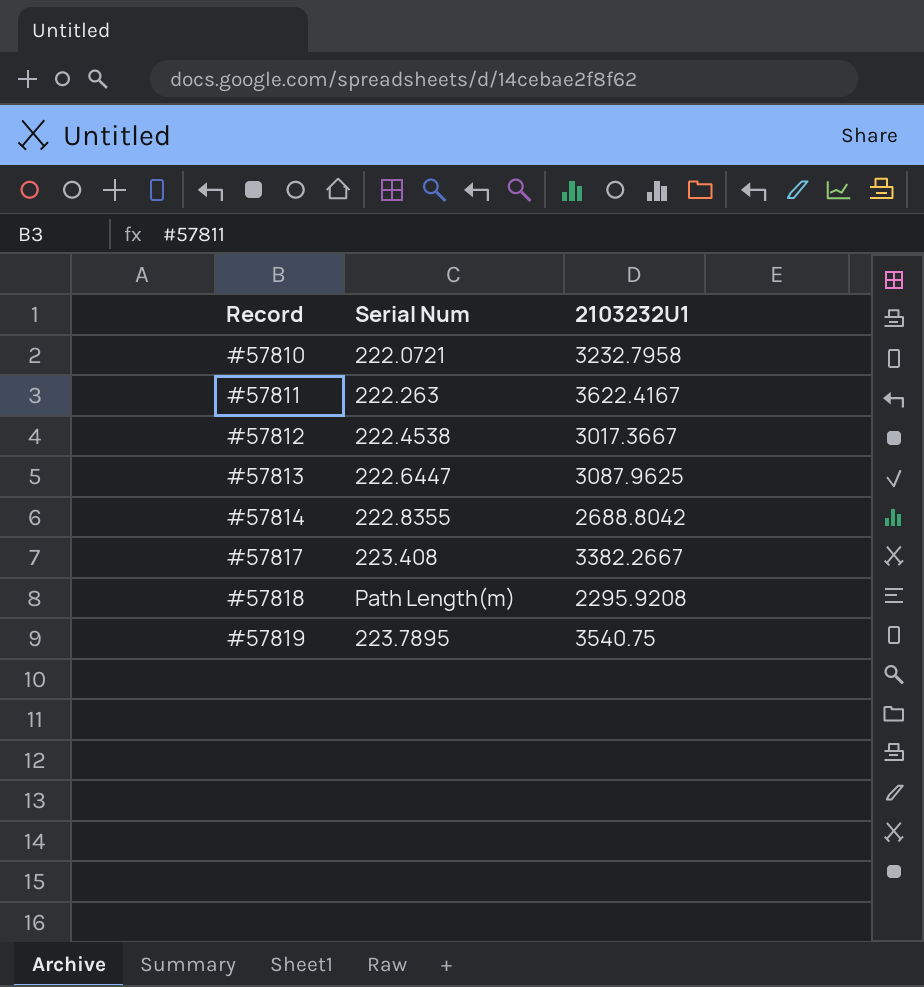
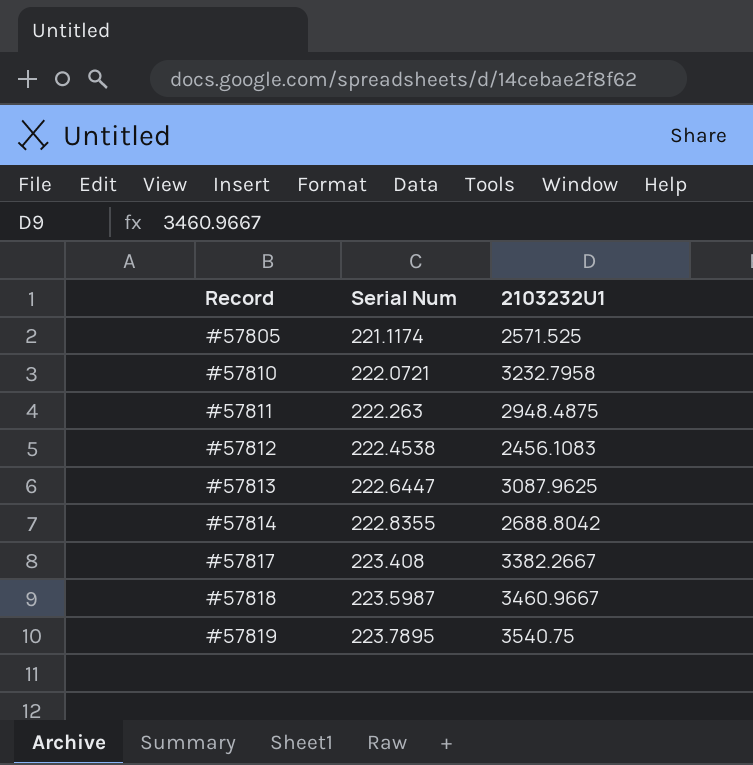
row #57805: none -> 221.1174 | 2571.525
#57811 | 2103232U1: 3622.4167 -> 2948.4875
#57812 | 2103232U1: 3017.3667 -> 2456.1083
#57818 | Serial Num: Path Length(m) -> 223.5987
#57818 | 2103232U1: 2295.9208 -> 3460.9667

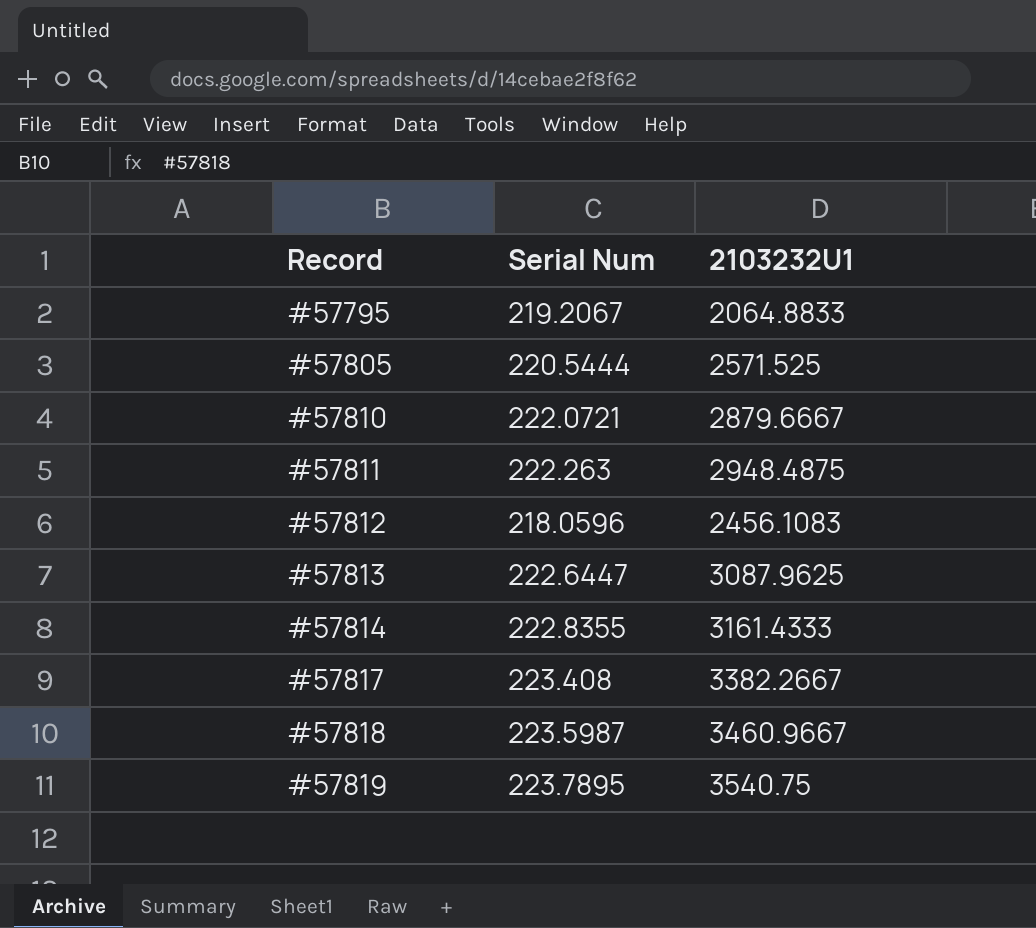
row #57795: none -> 219.2067 | 2064.8833
#57805 | Serial Num: 221.1174 -> 220.5444
#57810 | 2103232U1: 3232.7958 -> 2879.6667
#57812 | Serial Num: 222.4538 -> 218.0596
#57814 | 2103232U1: 2688.8042 -> 3161.4333

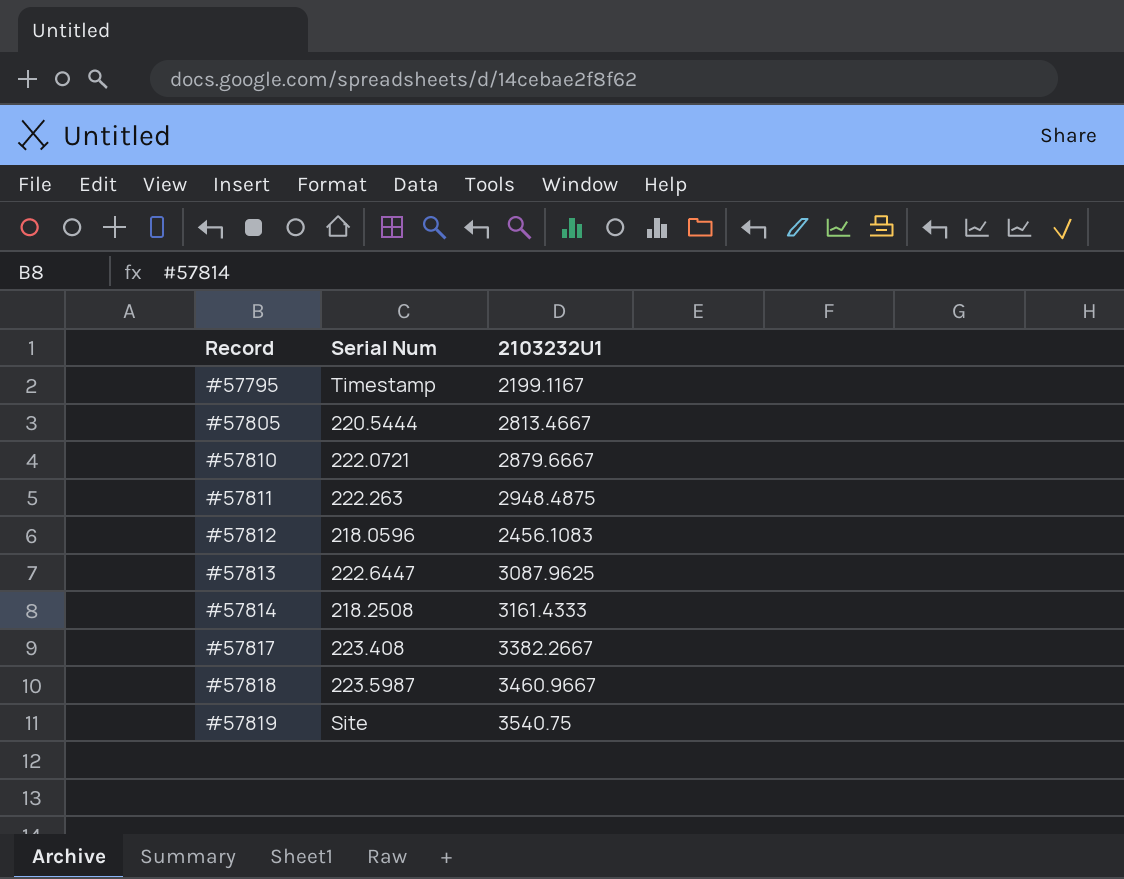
#57795 | Serial Num: 219.2067 -> Timestamp
#57795 | 2103232U1: 2064.8833 -> 2199.1167
#57805 | 2103232U1: 2571.525 -> 2813.4667
#57814 | Serial Num: 222.8355 -> 218.2508
#57819 | Serial Num: 223.7895 -> Site

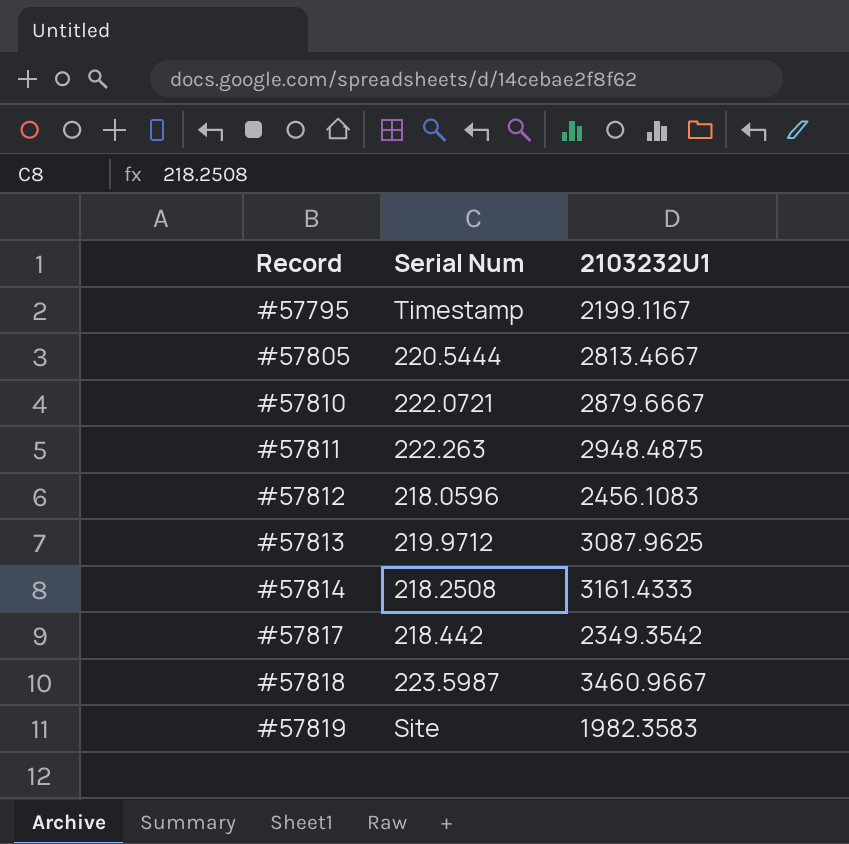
#57813 | Serial Num: 222.6447 -> 219.9712
#57817 | Serial Num: 223.408 -> 218.442
#57817 | 2103232U1: 3382.2667 -> 2349.3542
#57819 | 2103232U1: 3540.75 -> 1982.3583

